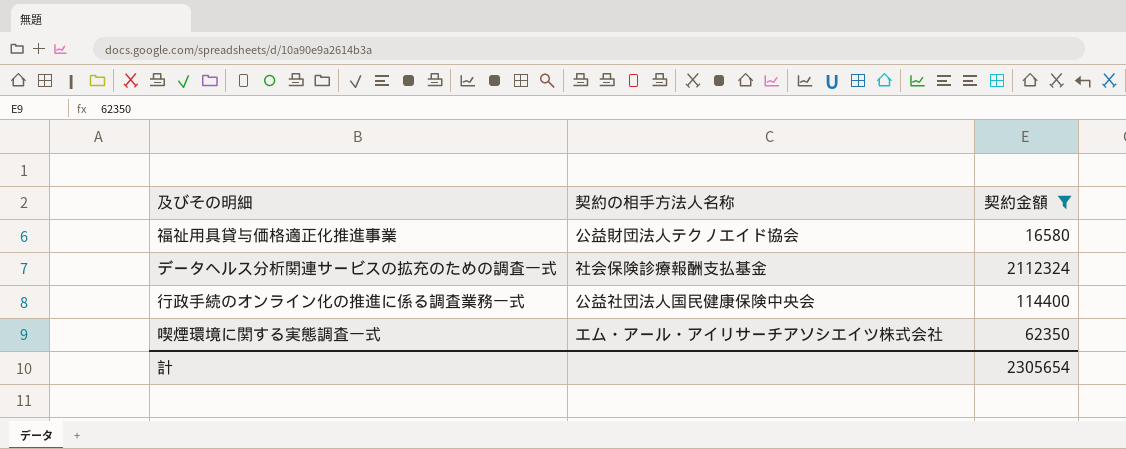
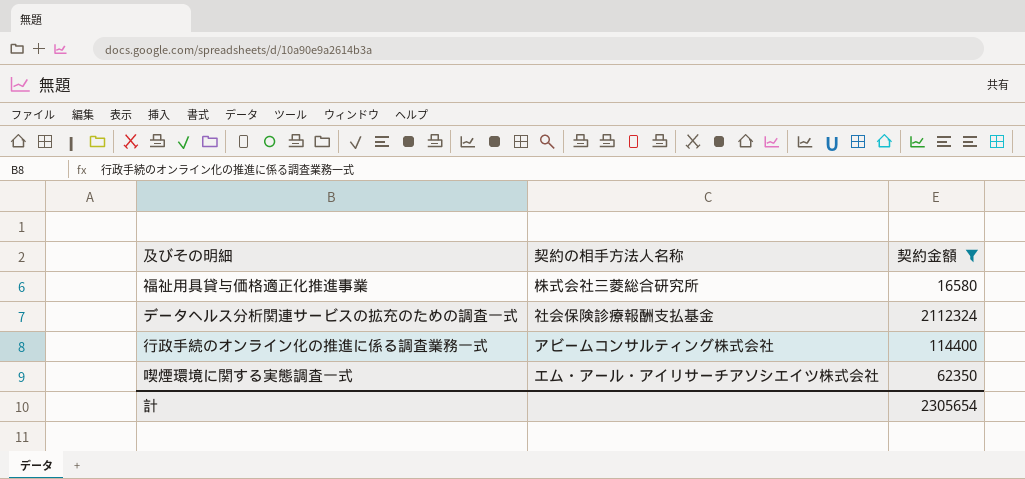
福祉用具貸与価格適正化推進事業 | 契約の相手方法人名称: 公益財団法人テクノエイド協会 -> 株式会社三菱総合研究所
行政手続のオンライン化の推進に係る調査業務一式 | 契約の相手方法人名称: 公益社団法人国民健康保険中央会 -> アビームコンサルティング株式会社

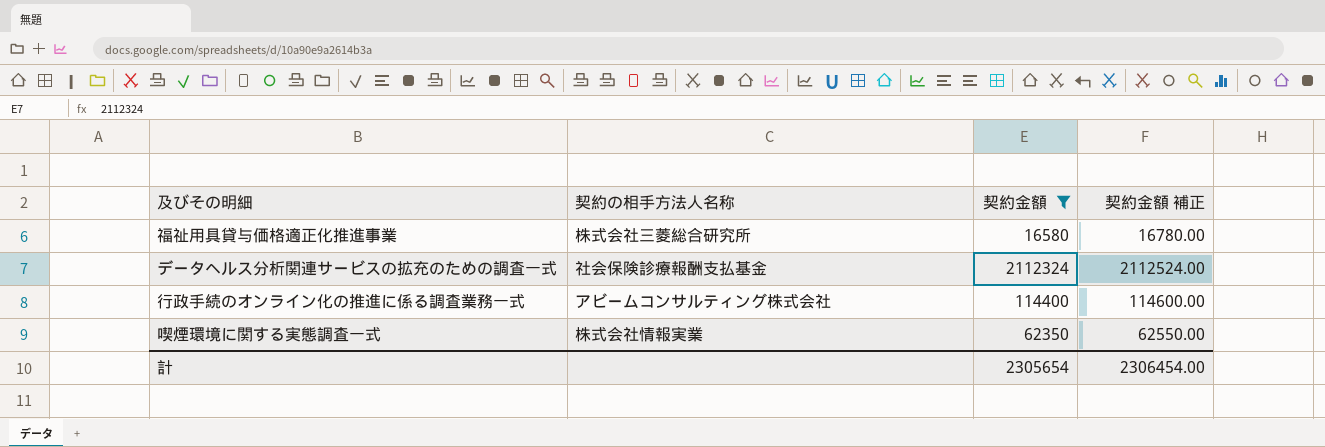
column 契約金額 補正 | formula: none -> [契約金額] + 200
喫煙環境に関する実態調査一式 | 契約の相手方法人名称: エム・アール・アイリサーチアソシエイツ株式会社 -> 株式会社情報実業

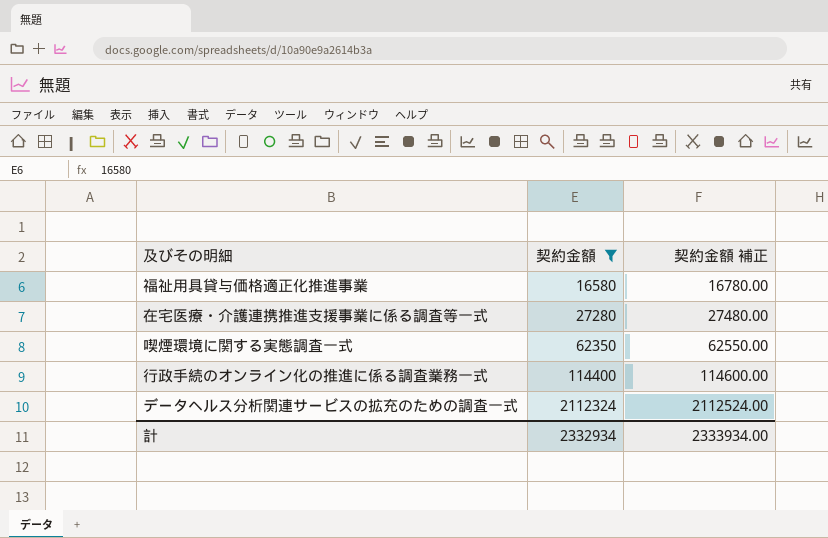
row order: none -> 契約金額 ascending
column 契約の相手方法人名称 | position: 2 -> none
row 在宅医療・介護連携推進支援事業に係る調査等一式: none -> 27280 | 27480.00
計 | 契約金額: 2305654 -> 2332934
計 | 契約金額 補正: 2306454.00 -> 2333934.00

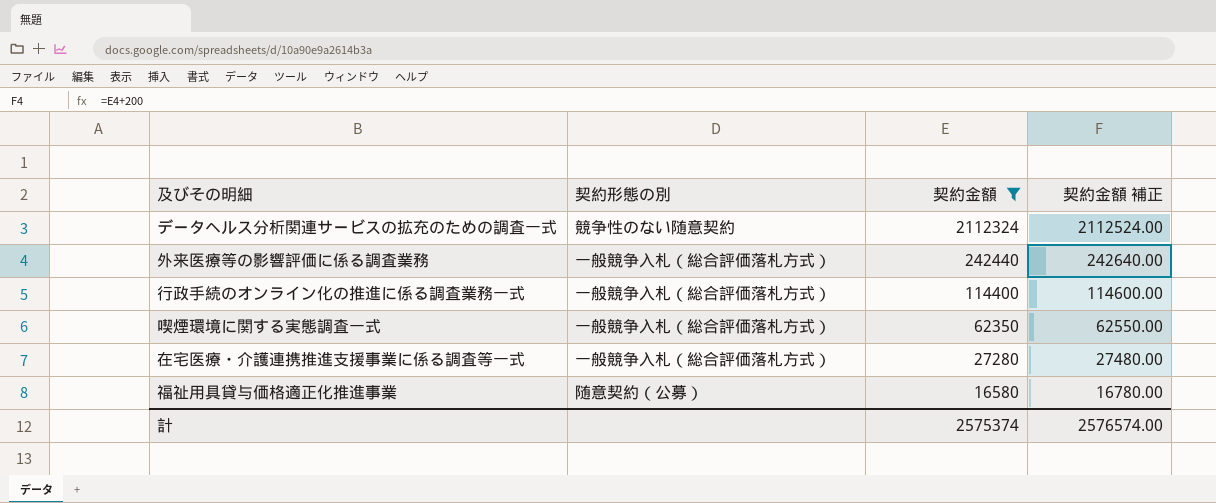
row order: 契約金額 ascending -> 契約金額 descending
column 契約形態の別 | position: none -> 2
row 外来医療等の影響評価に係る調査業務: none -> 一般競争入札（総合評価落札方式） | 242440 | 242640.00
計 | 契約金額: 2332934 -> 2575374
計 | 契約金額 補正: 2333934.00 -> 2576574.00

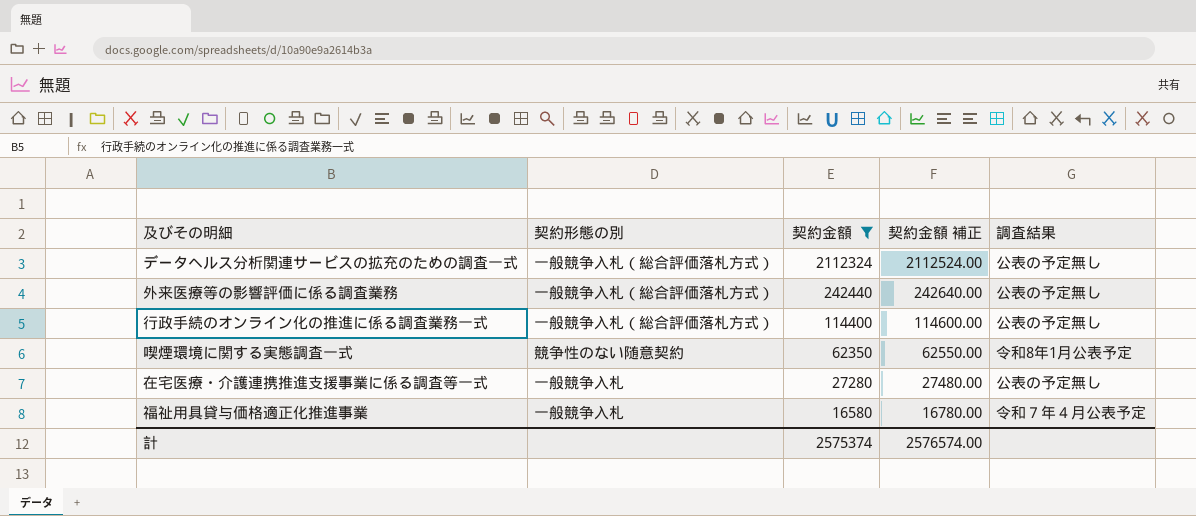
column 調査結果 | position: none -> 5
データヘルス分析関連サービスの拡充のための調査一式 | 契約形態の別: 競争性のない随意契約 -> 一般競争入札（総合評価落札方式）
喫煙環境に関する実態調査一式 | 契約形態の別: 一般競争入札（総合評価落札方式） -> 競争性のない随意契約
在宅医療・介護連携推進支援事業に係る調査等一式 | 契約形態の別: 一般競争入札（総合評価落札方式） -> 一般競争入札
福祉用具貸与価格適正化推進事業 | 契約形態の別: 随意契約（公募） -> 一般競争入札

